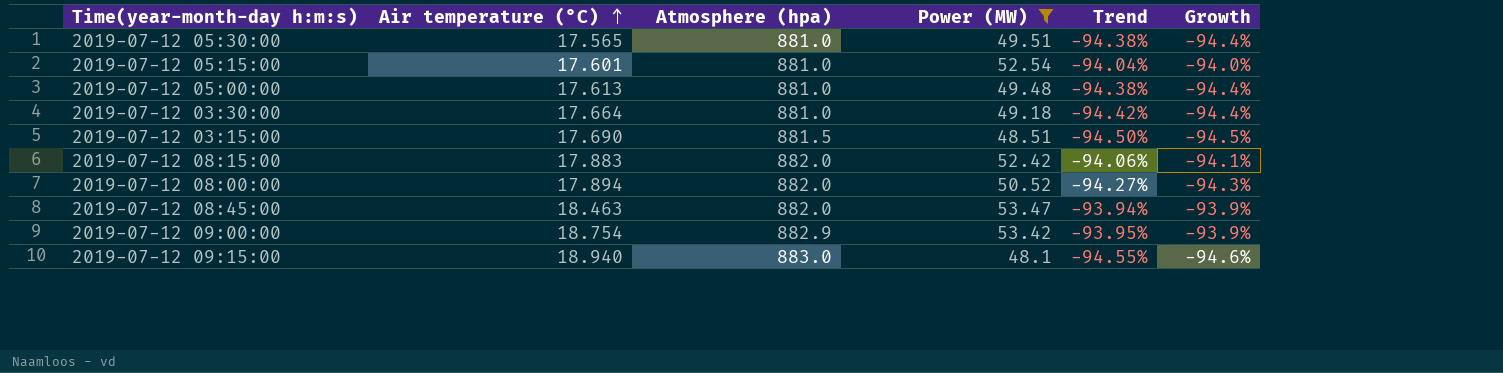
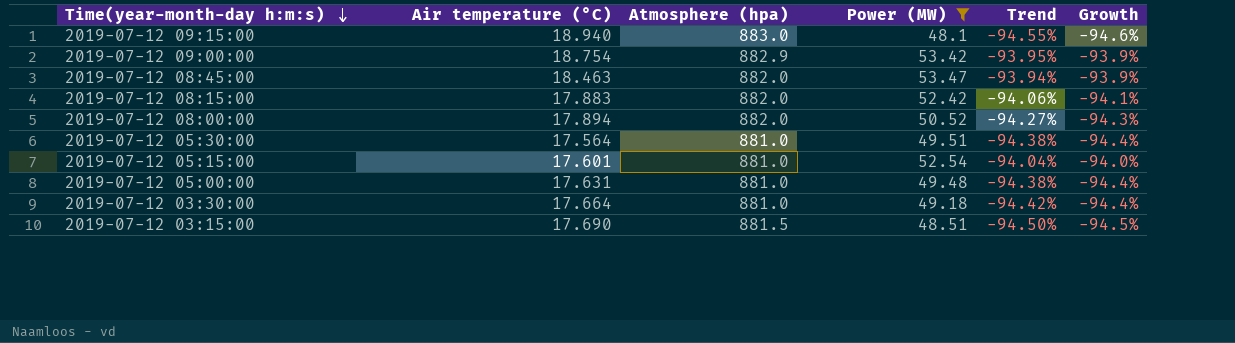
row order: Air temperature (°C) ascending -> Time(year-month-day h:m:s) descending
2019-07-12 05:30:00 | Air temperature (°C): 17.565 -> 17.564
2019-07-12 05:00:00 | Air temperature (°C): 17.613 -> 17.631

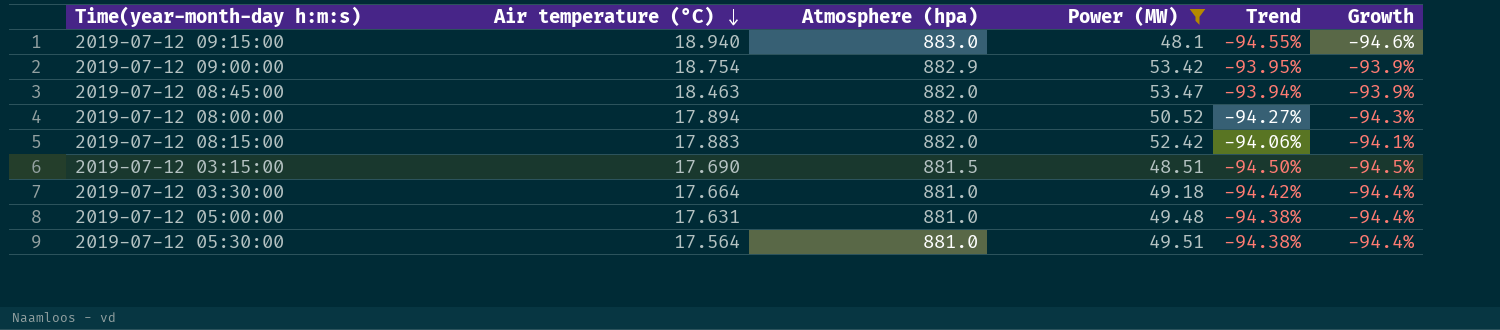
row order: Time(year-month-day h:m:s) descending -> Air temperature (°C) descending
row 2019-07-12 05:15:00: 17.601 | 881.0 | 52.54 | -94.04% | -94.0% -> none

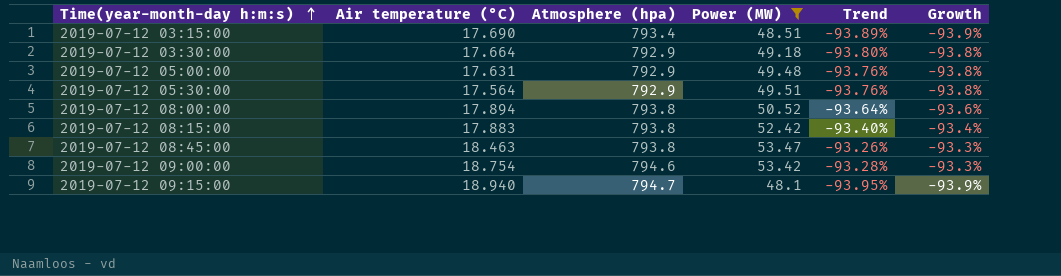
row order: Air temperature (°C) descending -> Time(year-month-day h:m:s) ascending
2019-07-12 03:15:00 | Atmosphere (hpa): 881.5 -> 793.4
2019-07-12 03:15:00 | Trend: -94.50% -> -93.89%
2019-07-12 03:15:00 | Growth: -94.5% -> -93.9%
2019-07-12 03:30:00 | Atmosphere (hpa): 881.0 -> 792.9
2019-07-12 03:30:00 | Trend: -94.42% -> -93.80%
2019-07-12 03:30:00 | Growth: -94.4% -> -93.8%
2019-07-12 05:00:00 | Atmosphere (hpa): 881.0 -> 792.9
2019-07-12 05:00:00 | Trend: -94.38% -> -93.76%
2019-07-12 05:00:00 | Growth: -94.4% -> -93.8%
2019-07-12 05:30:00 | Atmosphere (hpa): 881.0 -> 792.9
2019-07-12 05:30:00 | Trend: -94.38% -> -93.76%
2019-07-12 05:30:00 | Growth: -94.4% -> -93.8%
2019-07-12 08:00:00 | Atmosphere (hpa): 882.0 -> 793.8
2019-07-12 08:00:00 | Trend: -94.27% -> -93.64%
2019-07-12 08:00:00 | Growth: -94.3% -> -93.6%
2019-07-12 08:15:00 | Atmosphere (hpa): 882.0 -> 793.8
2019-07-12 08:15:00 | Trend: -94.06% -> -93.40%
2019-07-12 08:15:00 | Growth: -94.1% -> -93.4%
2019-07-12 08:45:00 | Atmosphere (hpa): 882.0 -> 793.8
2019-07-12 08:45:00 | Trend: -93.94% -> -93.26%
2019-07-12 08:45:00 | Growth: -93.9% -> -93.3%
2019-07-12 09:00:00 | Atmosphere (hpa): 882.9 -> 794.6
2019-07-12 09:00:00 | Trend: -93.95% -> -93.28%
2019-07-12 09:00:00 | Growth: -93.9% -> -93.3%
2019-07-12 09:15:00 | Atmosphere (hpa): 883.0 -> 794.7
2019-07-12 09:15:00 | Trend: -94.55% -> -93.95%
2019-07-12 09:15:00 | Growth: -94.6% -> -93.9%

